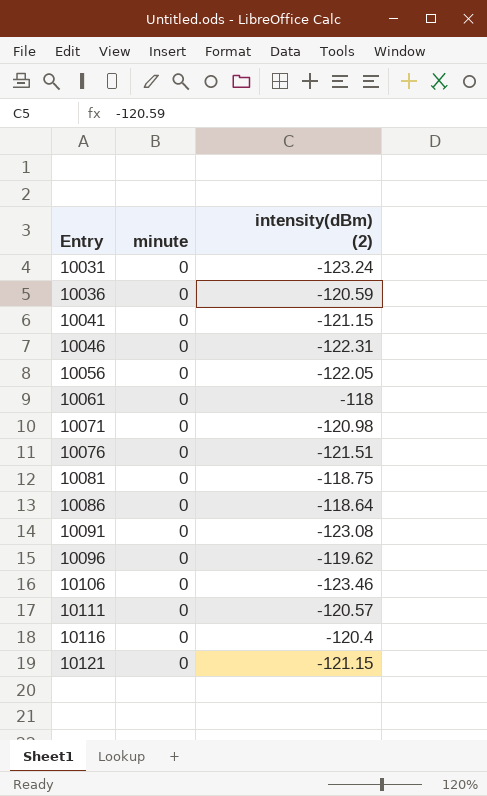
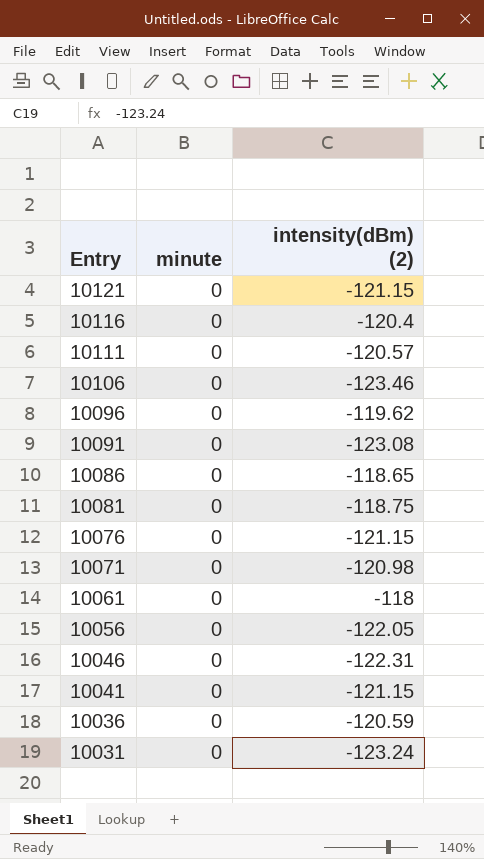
row order: Entry ascending -> Entry descending
10086 | intensity(dBm) (2): -118.64 -> -118.65
10076 | intensity(dBm) (2): -121.51 -> -121.15

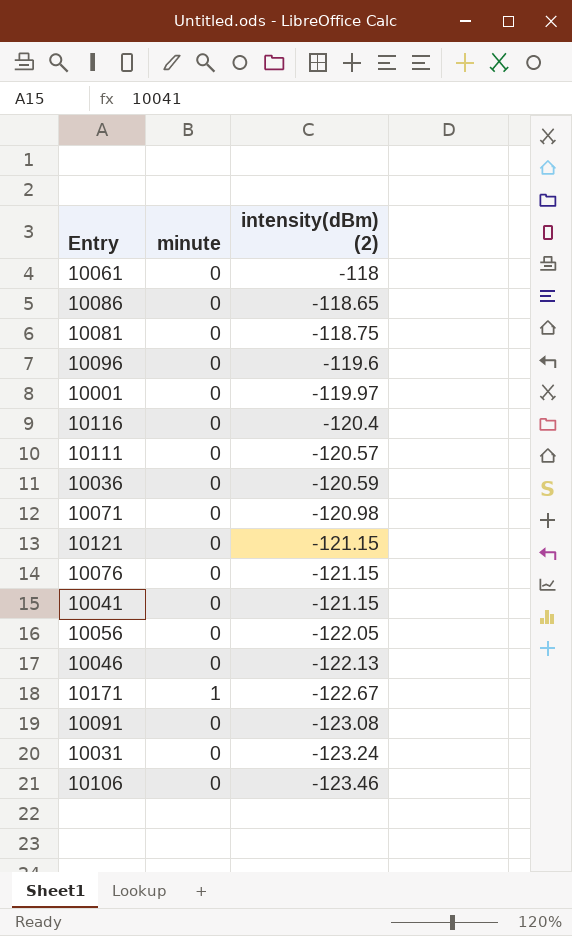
row order: Entry descending -> intensity(dBm) (2) descending
10096 | intensity(dBm) (2): -119.62 -> -119.6
row 10001: none -> 0 | -119.97
10046 | intensity(dBm) (2): -122.31 -> -122.13
row 10171: none -> 1 | -122.67

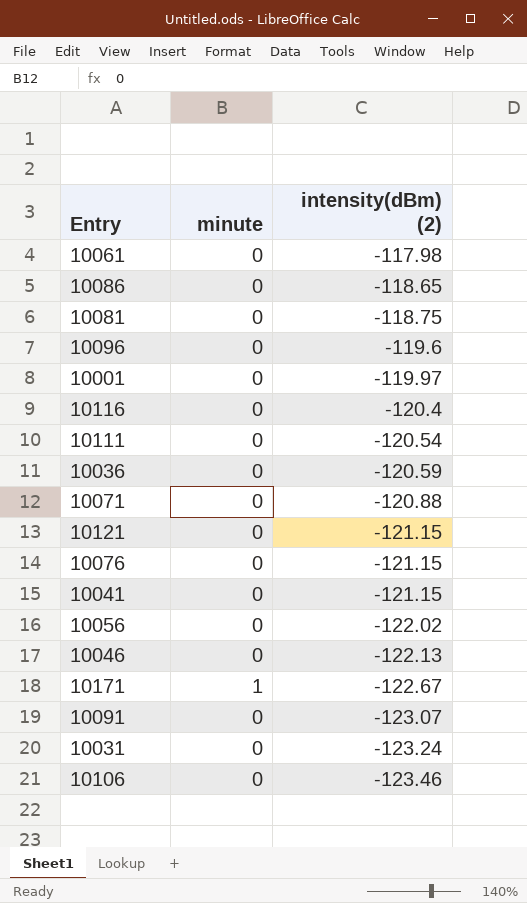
10061 | intensity(dBm) (2): -118 -> -117.98
10111 | intensity(dBm) (2): -120.57 -> -120.54
10071 | intensity(dBm) (2): -120.98 -> -120.88
10056 | intensity(dBm) (2): -122.05 -> -122.02
10091 | intensity(dBm) (2): -123.08 -> -123.07

